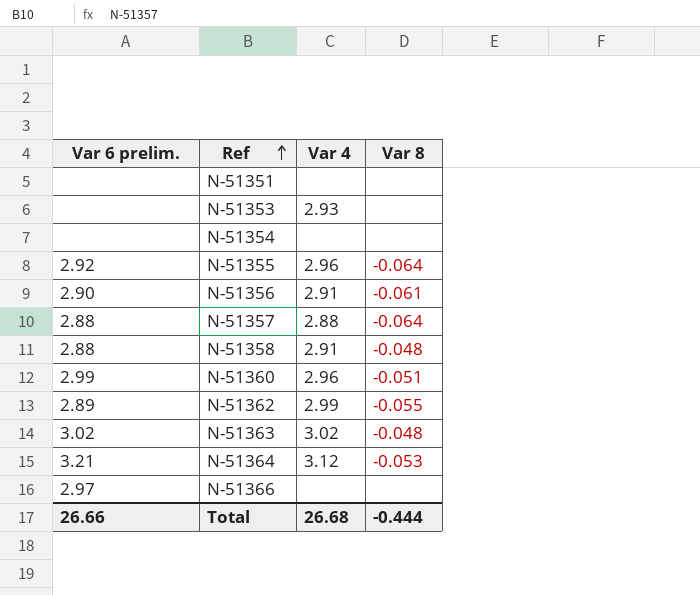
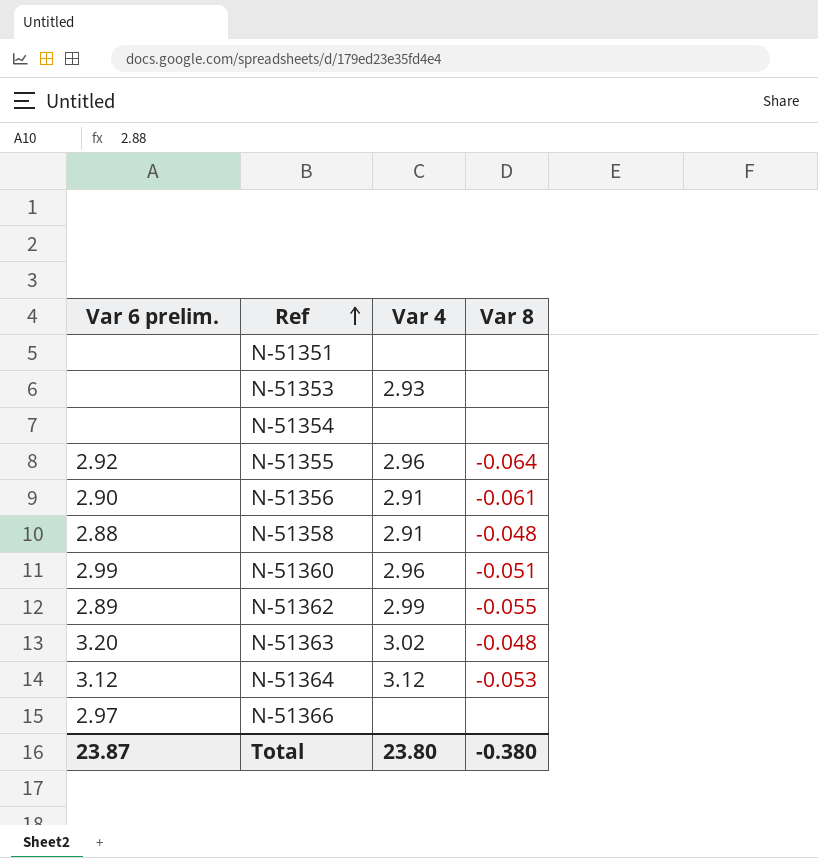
row N-51357: 2.88 | 2.88 | -0.064 -> none
N-51363 | Var 6 prelim.: 3.02 -> 3.20
N-51364 | Var 6 prelim.: 3.21 -> 3.12
Total | Var 6 prelim.: 26.66 -> 23.87
Total | Var 4: 26.68 -> 23.80
Total | Var 8: -0.444 -> -0.380

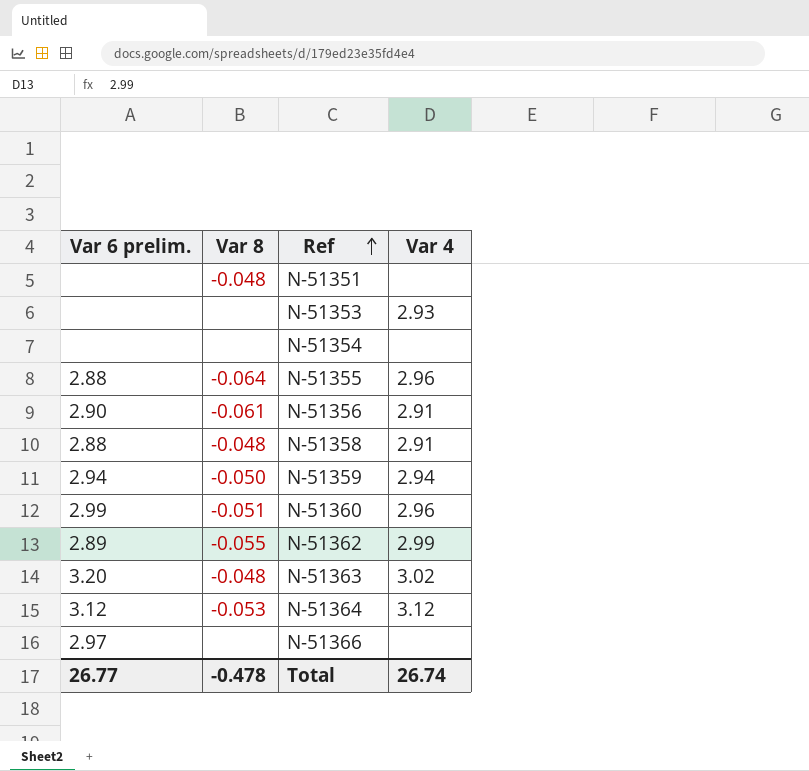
column Var 8 | position: 4 -> 2
N-51351 | Var 8: none -> -0.048
N-51355 | Var 6 prelim.: 2.92 -> 2.88
row N-51359: none -> 2.94 | -0.050 | 2.94
Total | Var 6 prelim.: 23.87 -> 26.77
Total | Var 8: -0.380 -> -0.478
Total | Var 4: 23.80 -> 26.74

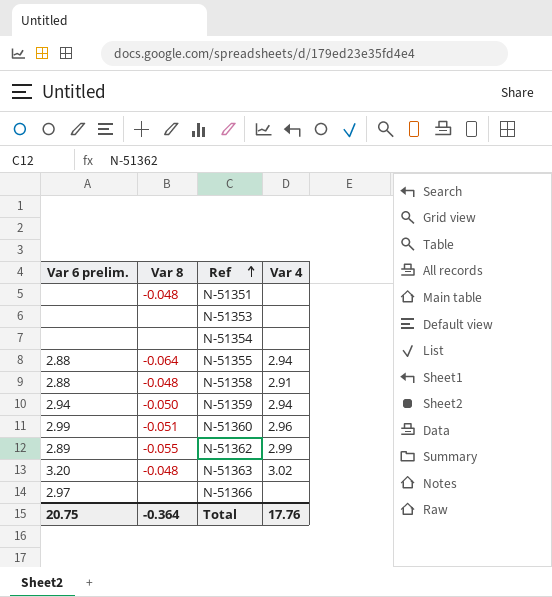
row N-51356: 2.90 | -0.061 | 2.91 -> none
row N-51364: 3.12 | -0.053 | 3.12 -> none
N-51353 | Var 4: 2.93 -> none
N-51355 | Var 4: 2.96 -> 2.94
Total | Var 6 prelim.: 26.77 -> 20.75
Total | Var 8: -0.478 -> -0.364
Total | Var 4: 26.74 -> 17.76

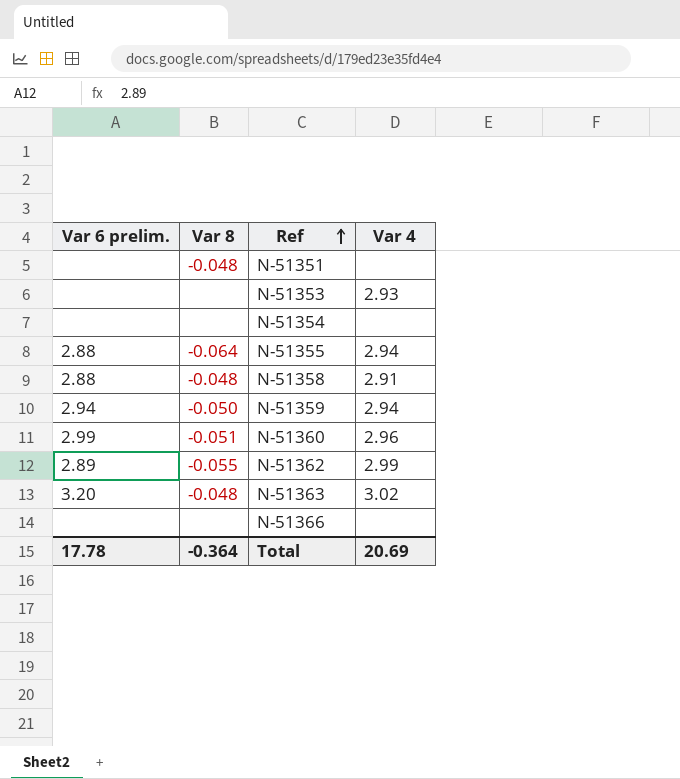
N-51353 | Var 4: none -> 2.93
N-51366 | Var 6 prelim.: 2.97 -> none
Total | Var 6 prelim.: 20.75 -> 17.78
Total | Var 4: 17.76 -> 20.69

